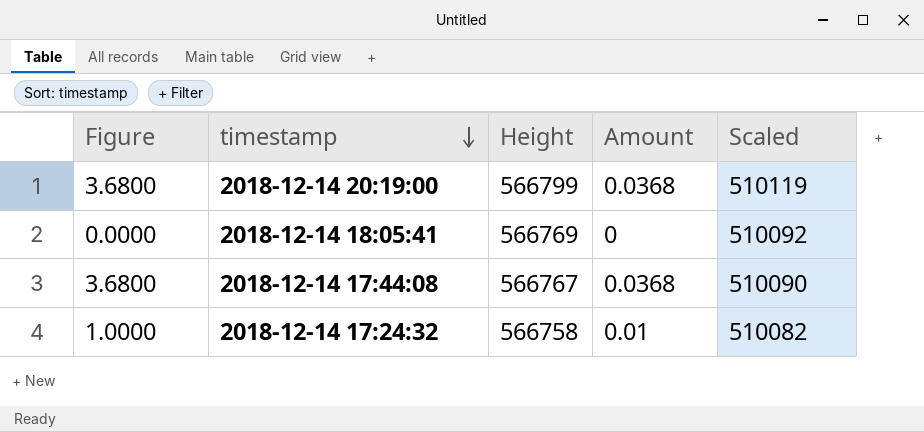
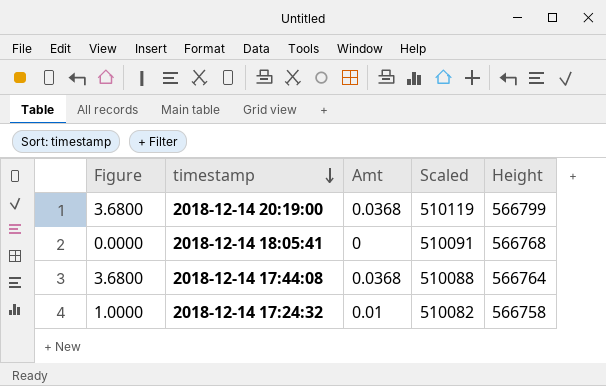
column name: Amount -> Amt
column Height | position: 3 -> 5
2018-12-14 18:05:41 | Scaled: 510092 -> 510091
2018-12-14 18:05:41 | Height: 566769 -> 566768
2018-12-14 17:44:08 | Scaled: 510090 -> 510088
2018-12-14 17:44:08 | Height: 566767 -> 566764

